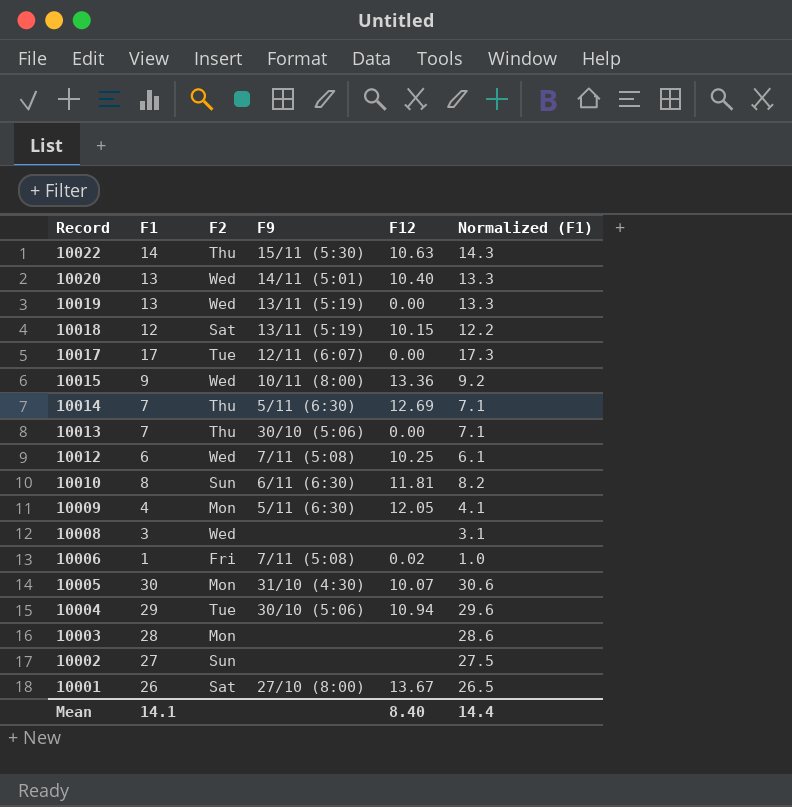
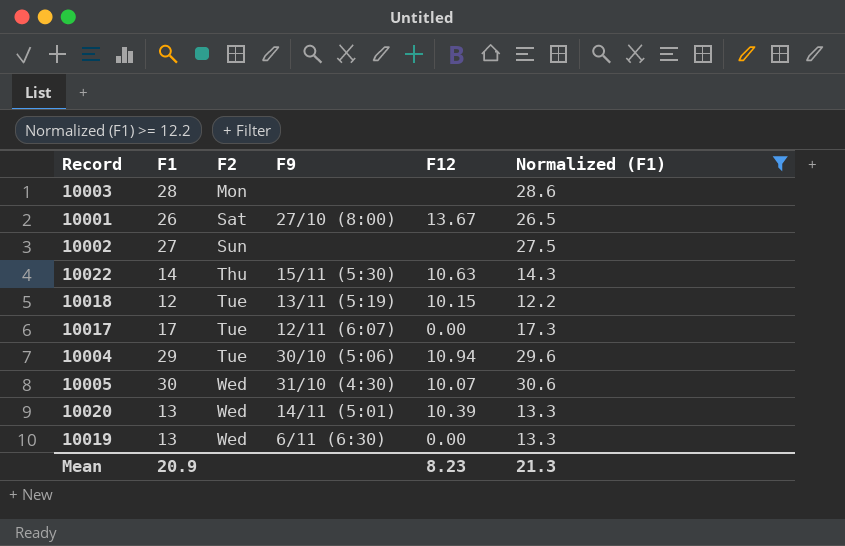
filter: none -> Normalized (F1) >= 12.2
row order: Record descending -> F2 ascending
10018 | F2: Sat -> Tue
10005 | F2: Mon -> Wed
10020 | F12: 10.40 -> 10.39
10019 | F9: 13/11 (5:19) -> 6/11 (6:30)
Mean | F1: 14.1 -> 20.9
Mean | F12: 8.40 -> 8.23
Mean | Normalized (F1): 14.4 -> 21.3

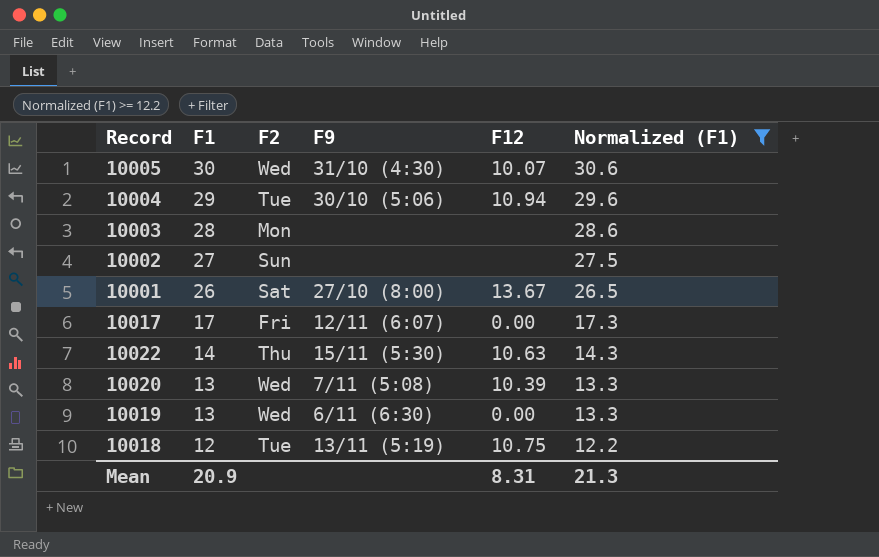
row order: F2 ascending -> F1 descending
10017 | F2: Tue -> Fri
10020 | F9: 14/11 (5:01) -> 7/11 (5:08)
10018 | F12: 10.15 -> 10.75
Mean | F12: 8.23 -> 8.31

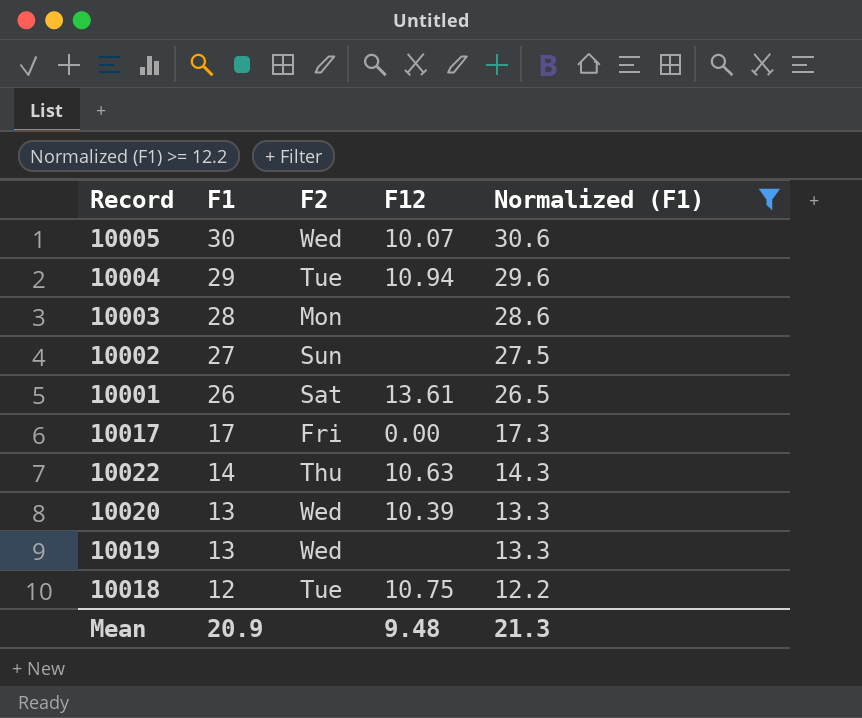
column F9 | position: 4 -> none
10001 | F12: 13.67 -> 13.61
10019 | F12: 0.00 -> none
Mean | F12: 8.31 -> 9.48

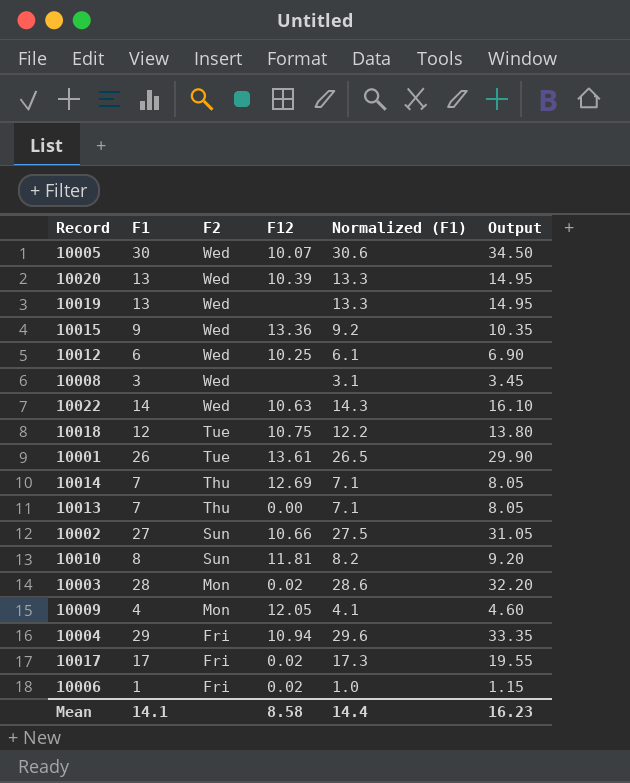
filter: Normalized (F1) >= 12.2 -> none
row order: F1 descending -> F2 descending
column Output | formula: none -> [F1] * 1.15
10022 | F2: Thu -> Wed
10001 | F2: Sat -> Tue
10002 | F12: none -> 10.66
10003 | F12: none -> 0.02
10004 | F2: Tue -> Fri
10017 | F12: 0.00 -> 0.02
Mean | F1: 20.9 -> 14.1
Mean | F12: 9.48 -> 8.58
Mean | Normalized (F1): 21.3 -> 14.4

